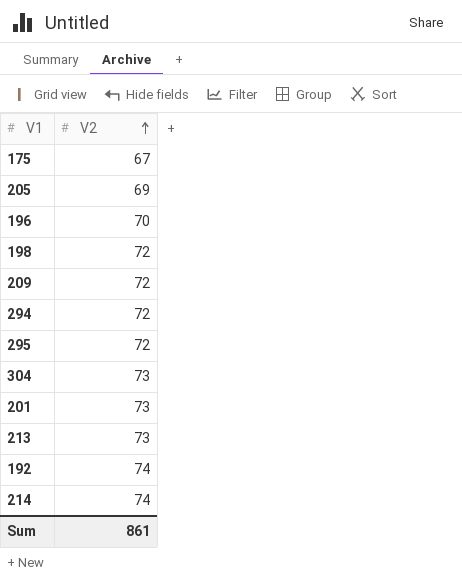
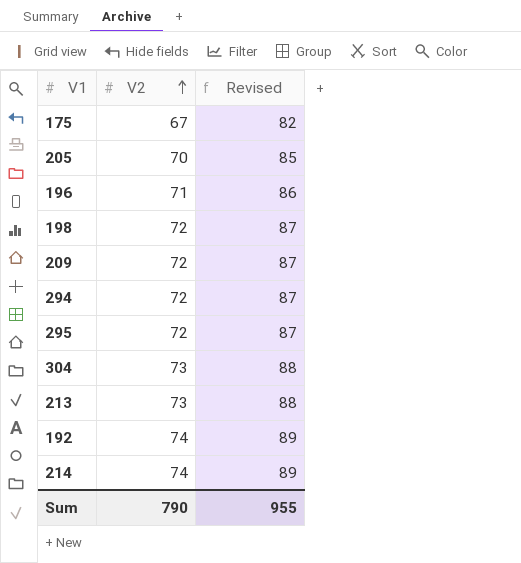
column Revised | formula: none -> [V2] + 15
row 201: 73 -> none
205 | V2: 69 -> 70
196 | V2: 70 -> 71
Sum | V2: 861 -> 790

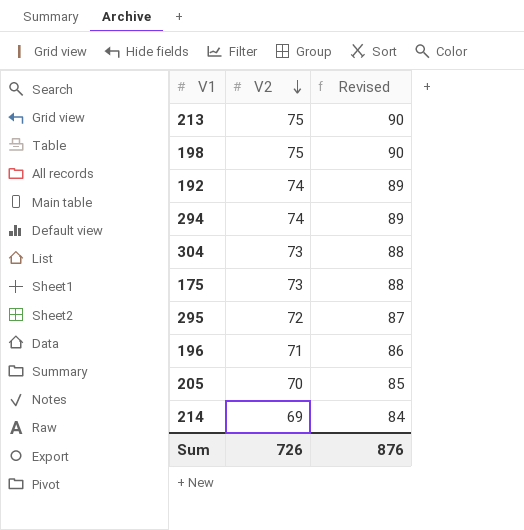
row order: V2 ascending -> V2 descending
row 209: 72 | 87 -> none
213 | V2: 73 -> 75
213 | Revised: 88 -> 90
198 | V2: 72 -> 75
198 | Revised: 87 -> 90
294 | V2: 72 -> 74
294 | Revised: 87 -> 89
175 | V2: 67 -> 73
175 | Revised: 82 -> 88
214 | V2: 74 -> 69
214 | Revised: 89 -> 84
Sum | V2: 790 -> 726
Sum | Revised: 955 -> 876

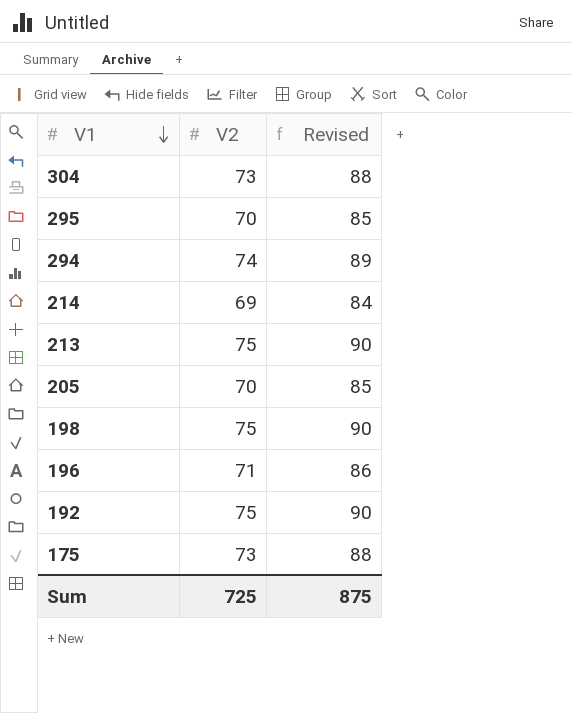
row order: V2 descending -> V1 descending
295 | V2: 72 -> 70
295 | Revised: 87 -> 85
192 | V2: 74 -> 75
192 | Revised: 89 -> 90
Sum | V2: 726 -> 725
Sum | Revised: 876 -> 875

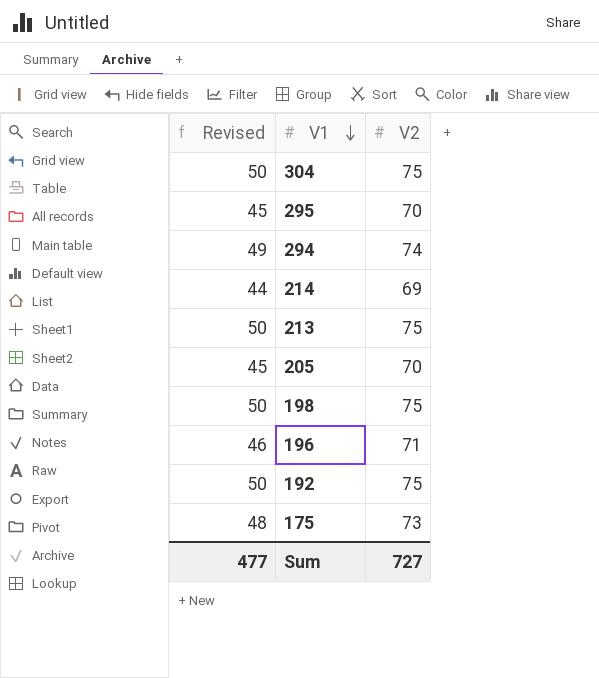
column Revised | formula: [V2] + 15 -> [V2] - 25
column Revised | position: 3 -> 1
304 | V2: 73 -> 75
Sum | Revised: 875 -> 477
Sum | V2: 725 -> 727

